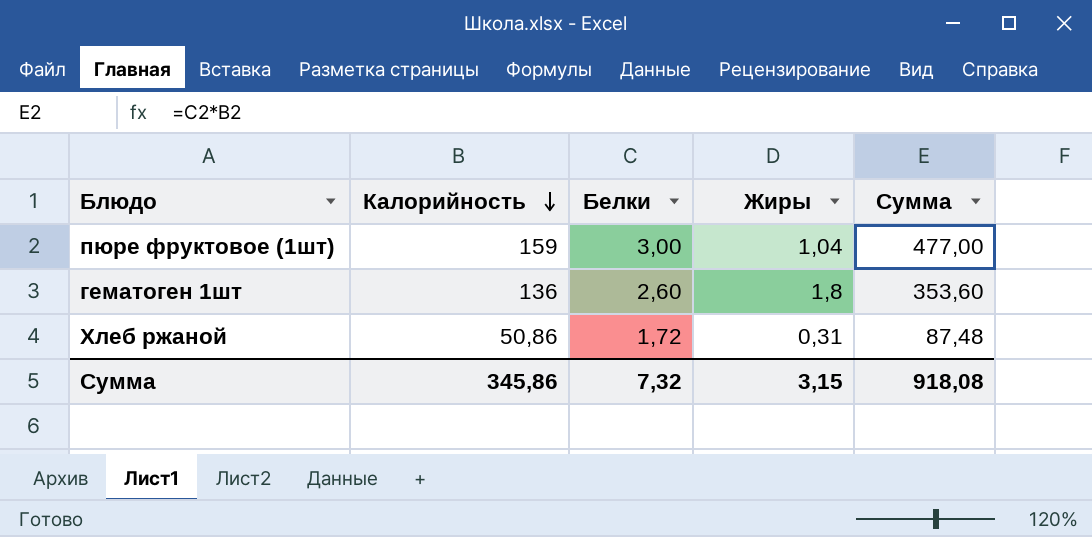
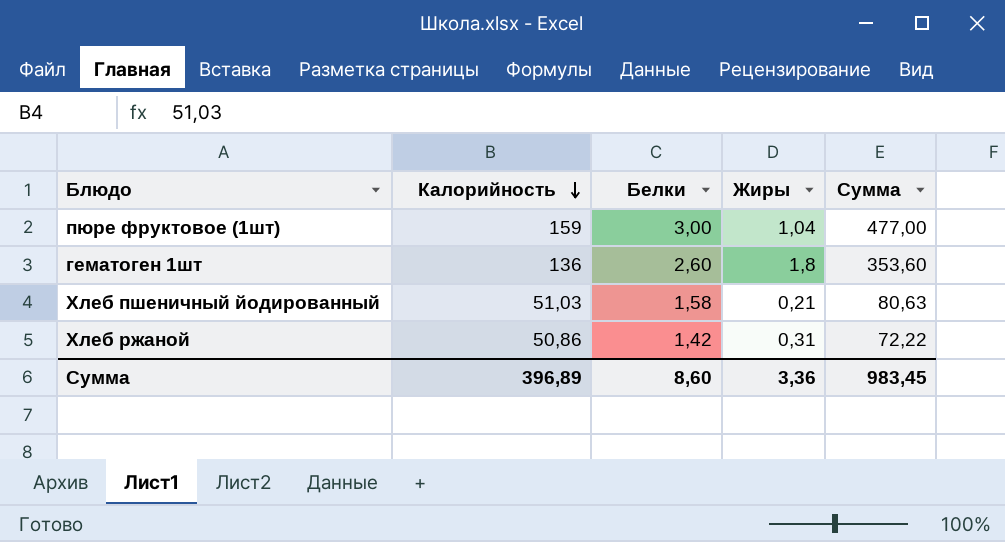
row Хлеб пшеничный йодированный: none -> 51,03 | 1,58 | 0,21 | 80,63
Хлеб ржаной | Белки: 1,72 -> 1,42
Хлеб ржаной | Сумма: 87,48 -> 72,22
Сумма | Калорийность: 345,86 -> 396,89
Сумма | Белки: 7,32 -> 8,60
Сумма | Жиры: 3,15 -> 3,36
Сумма | Сумма: 918,08 -> 983,45

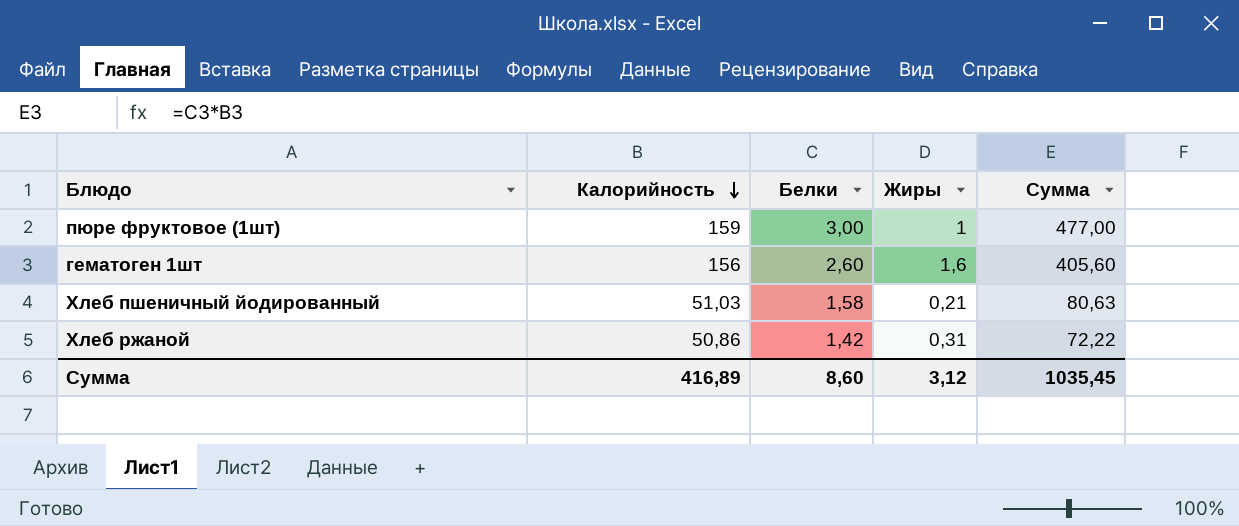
пюре фруктовое (1шт) | Жиры: 1,04 -> 1
гематоген 1шт | Калорийность: 136 -> 156
гематоген 1шт | Жиры: 1,8 -> 1,6
гематоген 1шт | Сумма: 353,60 -> 405,60
Сумма | Калорийность: 396,89 -> 416,89
Сумма | Жиры: 3,36 -> 3,12
Сумма | Сумма: 983,45 -> 1035,45

